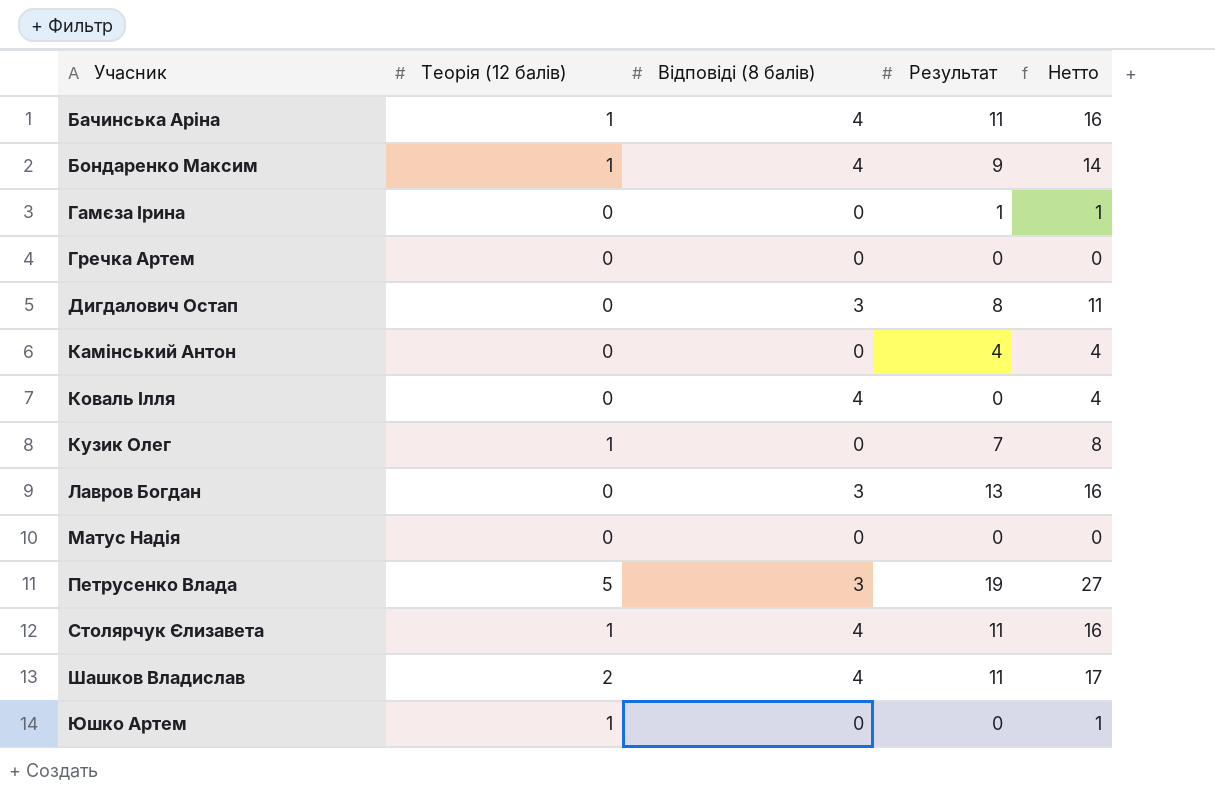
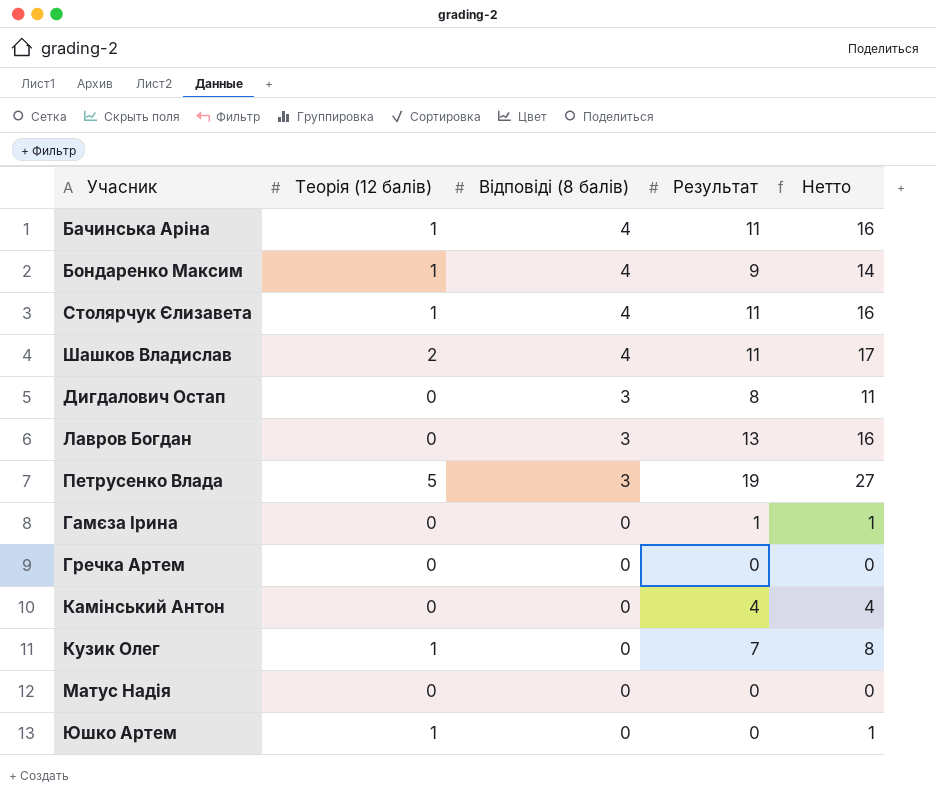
row order: Учасник ascending -> Відповіді (8 балів) descending
row Коваль Ілля: 0 | 4 | 0 | 4 -> none

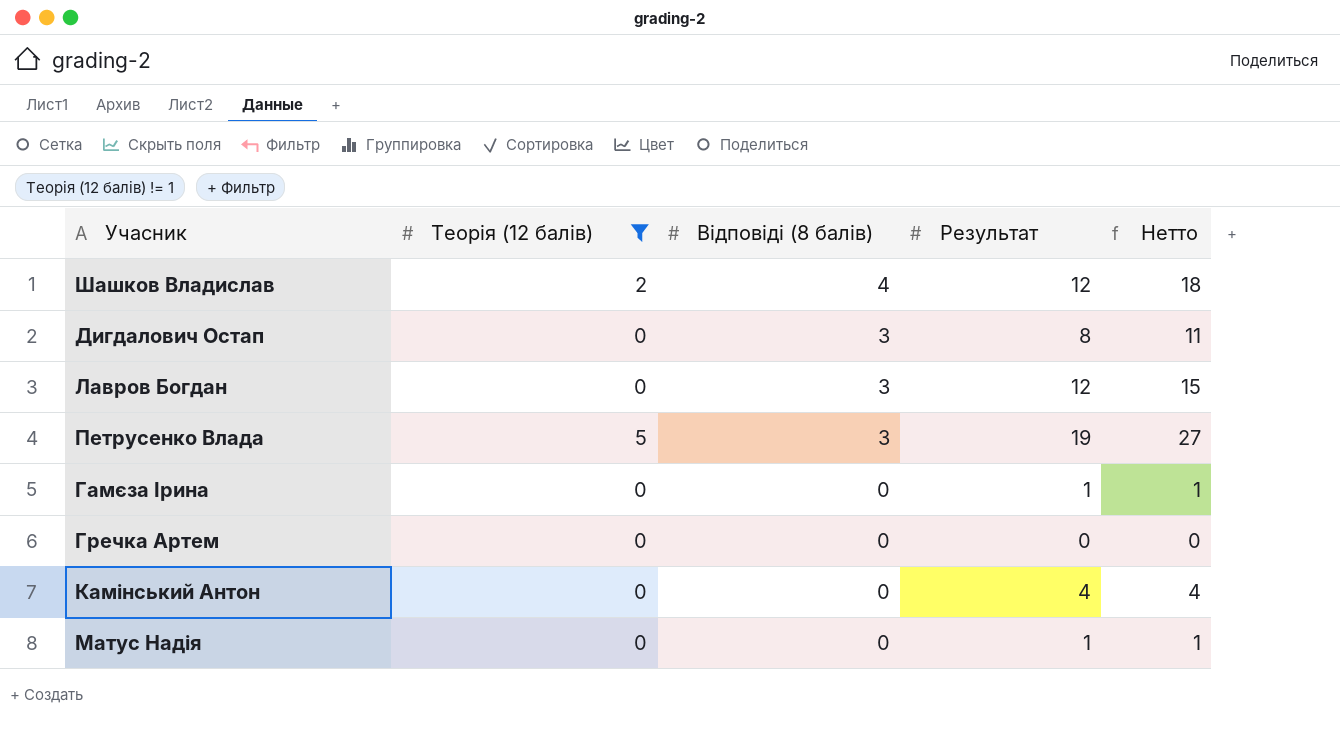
filter: none -> Теорія (12 балів) != 1
Шашков Владислав | Результат: 11 -> 12
Шашков Владислав | Нетто: 17 -> 18
Лавров Богдан | Результат: 13 -> 12
Лавров Богдан | Нетто: 16 -> 15
Матус Надія | Результат: 0 -> 1
Матус Надія | Нетто: 0 -> 1

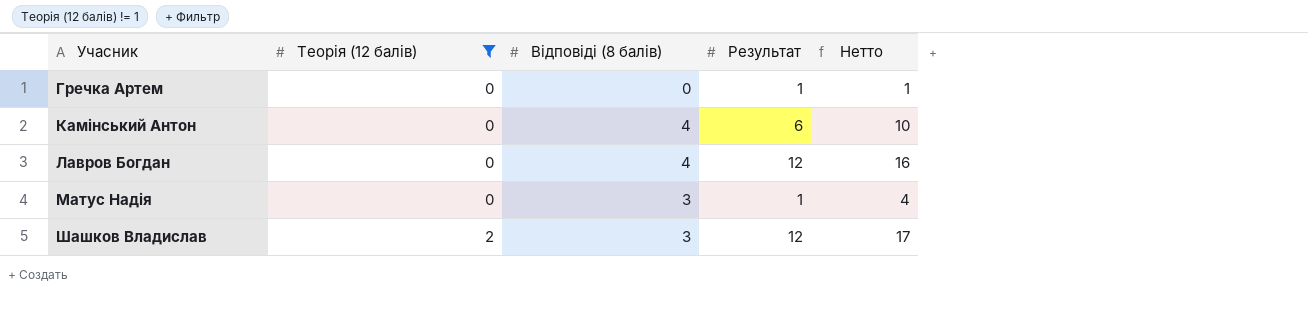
row order: Відповіді (8 балів) descending -> Учасник ascending
row Дигдалович Остап: 0 | 3 | 8 | 11 -> none
row Петрусенко Влада: 5 | 3 | 19 | 27 -> none
row Гамєза Ірина: 0 | 0 | 1 | 1 -> none
Гречка Артем | Результат: 0 -> 1
Гречка Артем | Нетто: 0 -> 1
Камінський Антон | Відповіді (8 балів): 0 -> 4
Камінський Антон | Результат: 4 -> 6
Камінський Антон | Нетто: 4 -> 10
Лавров Богдан | Відповіді (8 балів): 3 -> 4
Лавров Богдан | Нетто: 15 -> 16
Матус Надія | Відповіді (8 балів): 0 -> 3
Матус Надія | Нетто: 1 -> 4
Шашков Владислав | Відповіді (8 балів): 4 -> 3
Шашков Владислав | Нетто: 18 -> 17

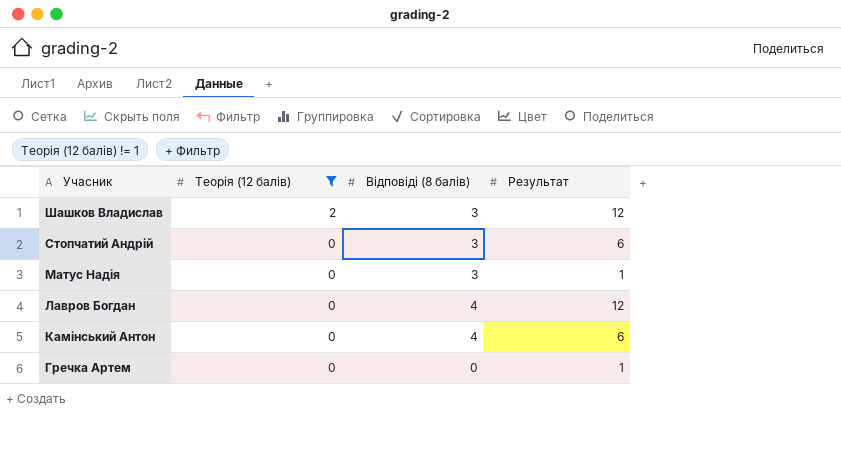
row order: Учасник ascending -> Учасник descending
column Нетто | formula: [Теорія (12 балів)] + [Відповіді (8 балів)] + [Результат] -> none
row Стопчатий Андрій: none -> 0 | 3 | 6

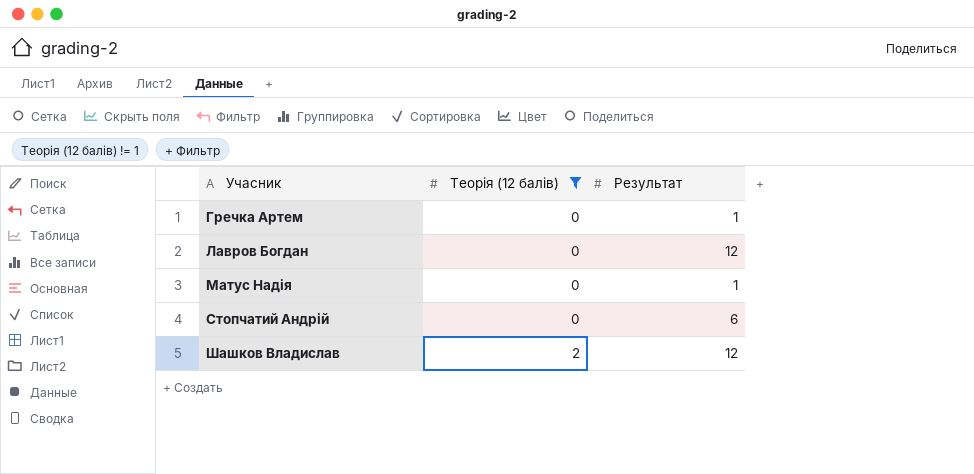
row order: Учасник descending -> Учасник ascending
column Відповіді (8 балів) | position: 3 -> none
row Камінський Антон: 0 | 4 | 6 -> none

